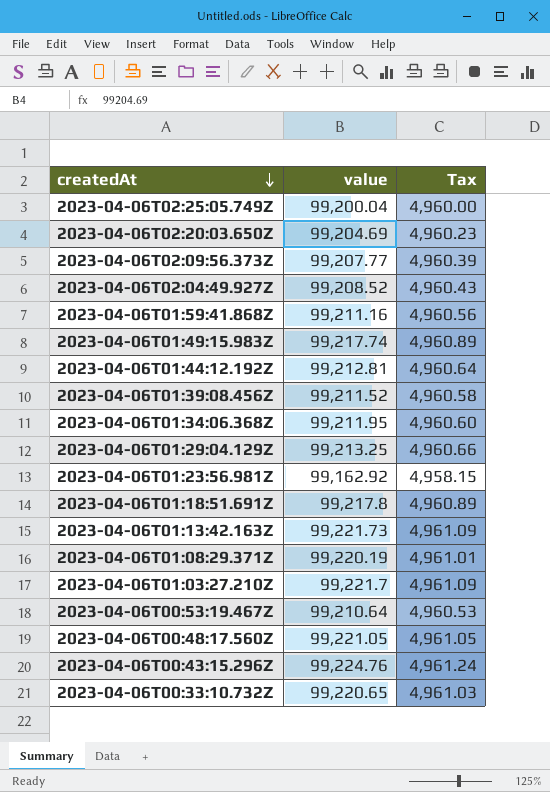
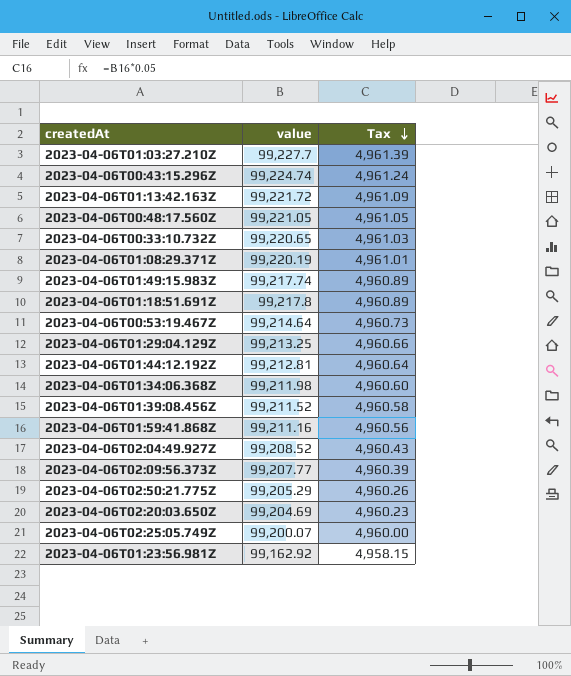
row order: createdAt descending -> Tax descending
2023-04-06T01:03:27.210Z | value: 99,221.7 -> 99,227.7
2023-04-06T01:03:27.210Z | Tax: 4,961.09 -> 4,961.39
2023-04-06T00:43:15.296Z | value: 99,224.76 -> 99,224.74
2023-04-06T01:13:42.163Z | value: 99,221.73 -> 99,221.72
2023-04-06T00:53:19.467Z | value: 99,210.64 -> 99,214.64
2023-04-06T00:53:19.467Z | Tax: 4,960.53 -> 4,960.73
2023-04-06T01:34:06.368Z | value: 99,211.95 -> 99,211.98
row 2023-04-06T02:50:21.775Z: none -> 99,205.29 | 4,960.26
2023-04-06T02:25:05.749Z | value: 99,200.04 -> 99,200.07

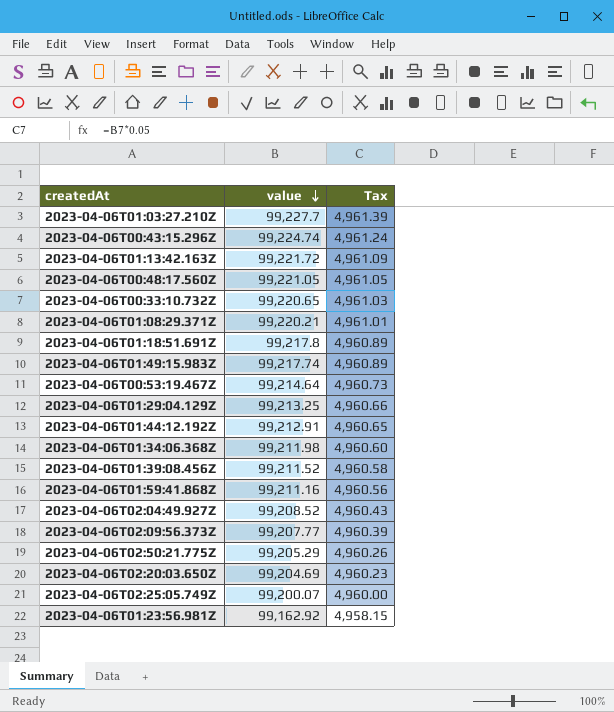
row order: Tax descending -> value descending
2023-04-06T01:08:29.371Z | value: 99,220.19 -> 99,220.21
2023-04-06T01:44:12.192Z | value: 99,212.81 -> 99,212.91
2023-04-06T01:44:12.192Z | Tax: 4,960.64 -> 4,960.65

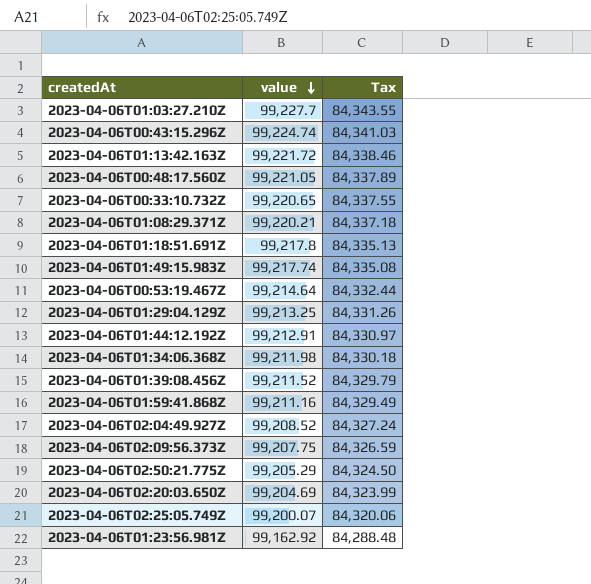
column Tax | formula: [value] * 0.05 -> [value] * 0.85
2023-04-06T02:09:56.373Z | value: 99,207.77 -> 99,207.75

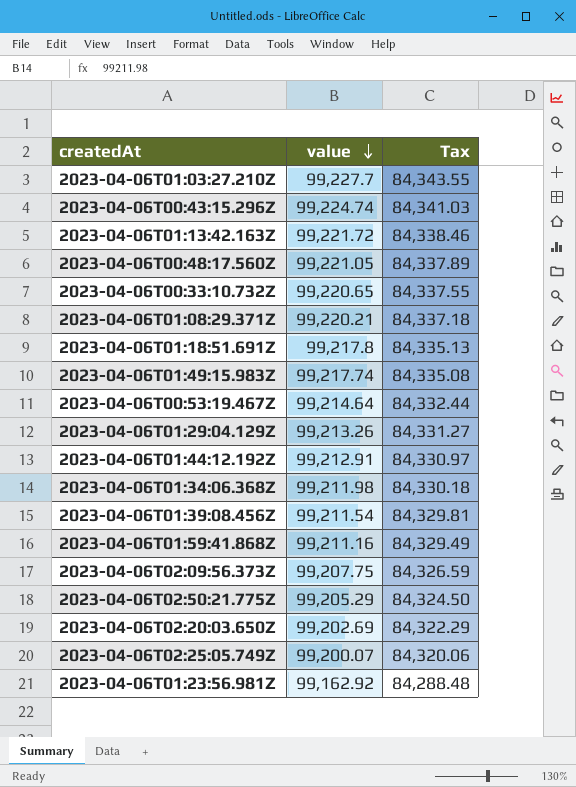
row 2023-04-06T02:04:49.927Z: 99,208.52 | 84,327.24 -> none
2023-04-06T01:29:04.129Z | value: 99,213.25 -> 99,213.26
2023-04-06T01:29:04.129Z | Tax: 84,331.26 -> 84,331.27
2023-04-06T01:39:08.456Z | value: 99,211.52 -> 99,211.54
2023-04-06T01:39:08.456Z | Tax: 84,329.79 -> 84,329.81
2023-04-06T02:20:03.650Z | value: 99,204.69 -> 99,202.69
2023-04-06T02:20:03.650Z | Tax: 84,323.99 -> 84,322.29

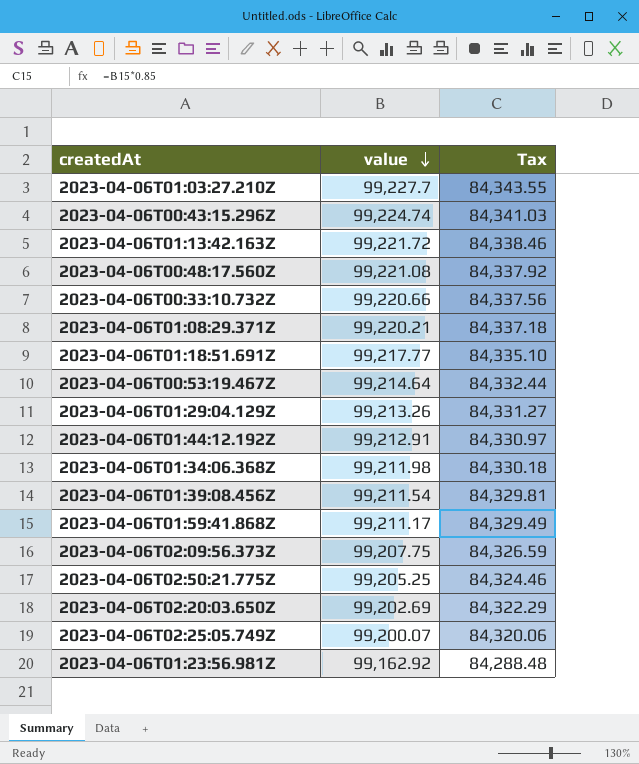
row 2023-04-06T01:49:15.983Z: 99,217.74 | 84,335.08 -> none
2023-04-06T00:48:17.560Z | value: 99,221.05 -> 99,221.08
2023-04-06T00:48:17.560Z | Tax: 84,337.89 -> 84,337.92
2023-04-06T00:33:10.732Z | value: 99,220.65 -> 99,220.66
2023-04-06T00:33:10.732Z | Tax: 84,337.55 -> 84,337.56
2023-04-06T01:18:51.691Z | value: 99,217.8 -> 99,217.77
2023-04-06T01:18:51.691Z | Tax: 84,335.13 -> 84,335.10
2023-04-06T01:59:41.868Z | value: 99,211.16 -> 99,211.17
2023-04-06T02:50:21.775Z | value: 99,205.29 -> 99,205.25
2023-04-06T02:50:21.775Z | Tax: 84,324.50 -> 84,324.46

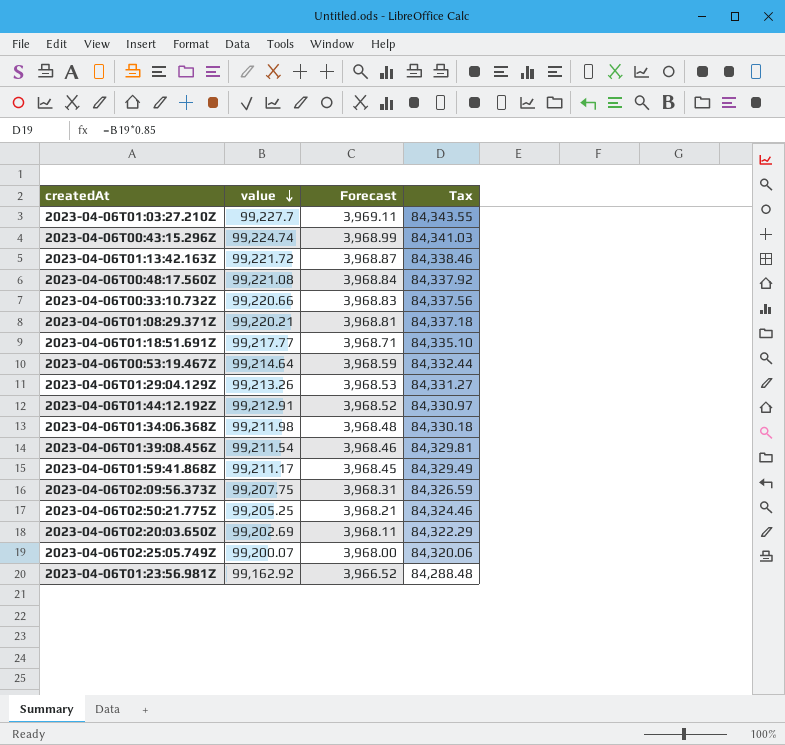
column Forecast | formula: none -> [value] * 0.04

